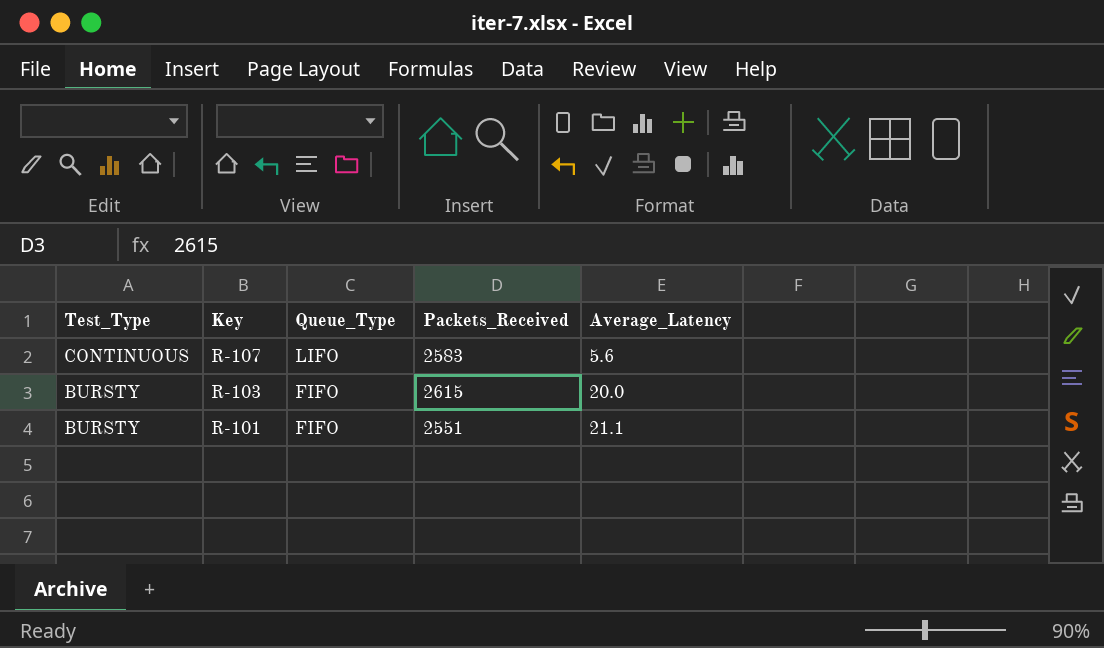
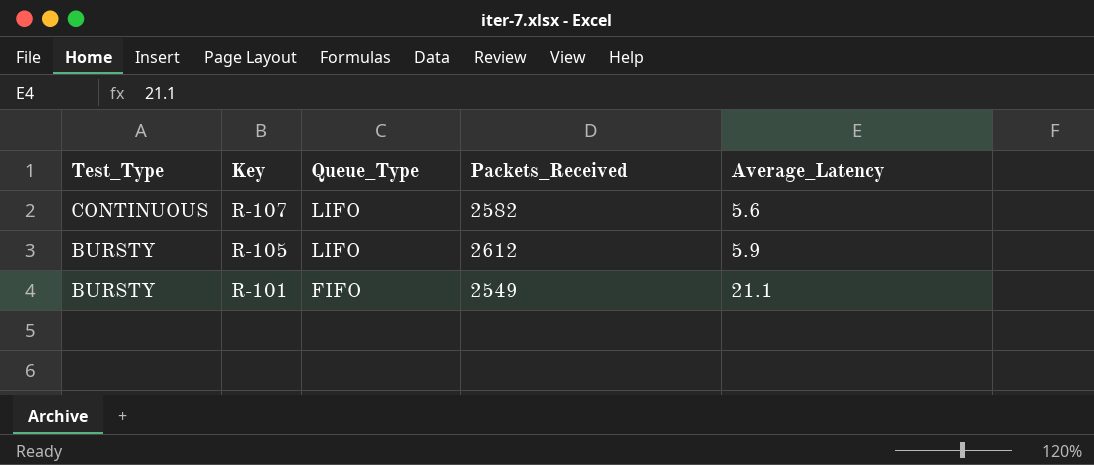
row R-103: BURSTY | FIFO | 2615 | 20.0 -> none
R-107 | Packets_Received: 2583 -> 2582
row R-105: none -> BURSTY | LIFO | 2612 | 5.9
R-101 | Packets_Received: 2551 -> 2549

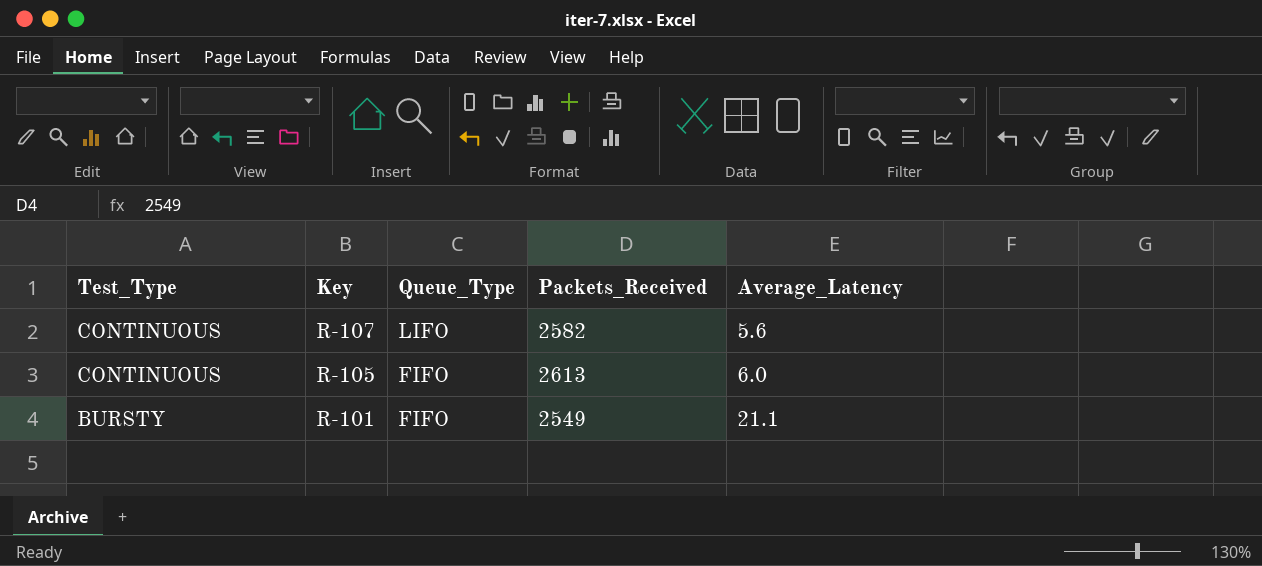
R-105 | Test_Type: BURSTY -> CONTINUOUS
R-105 | Queue_Type: LIFO -> FIFO
R-105 | Packets_Received: 2612 -> 2613
R-105 | Average_Latency: 5.9 -> 6.0

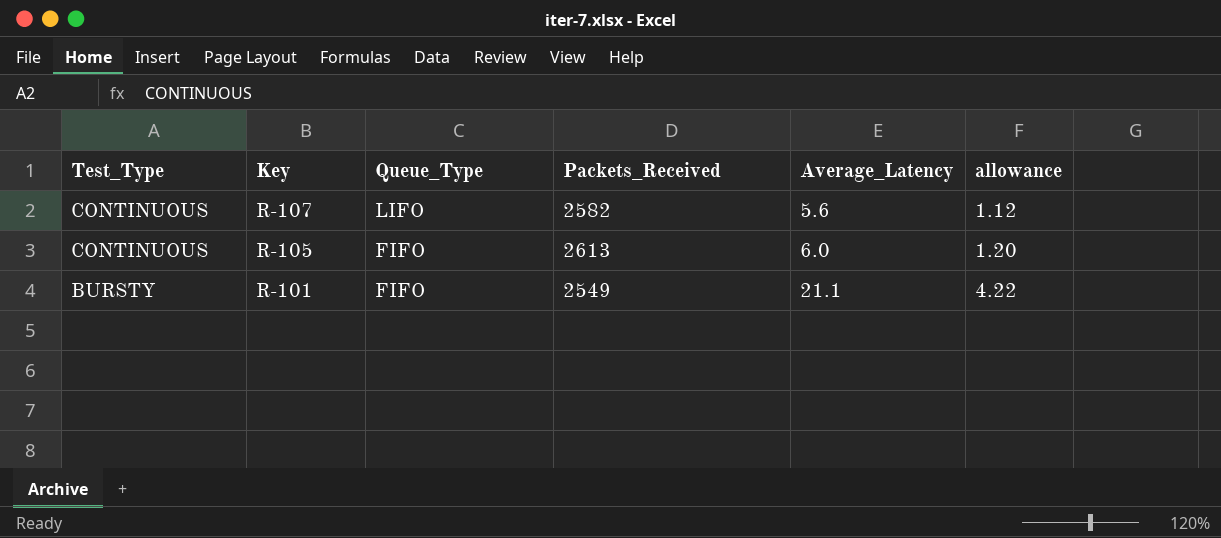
column allowance | formula: none -> [Average_Latency] * 0.2

